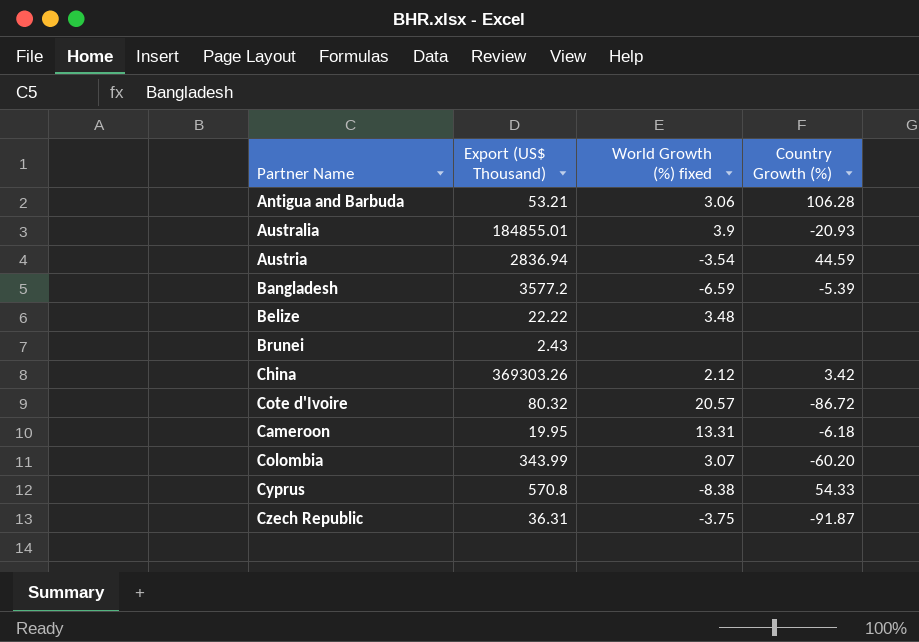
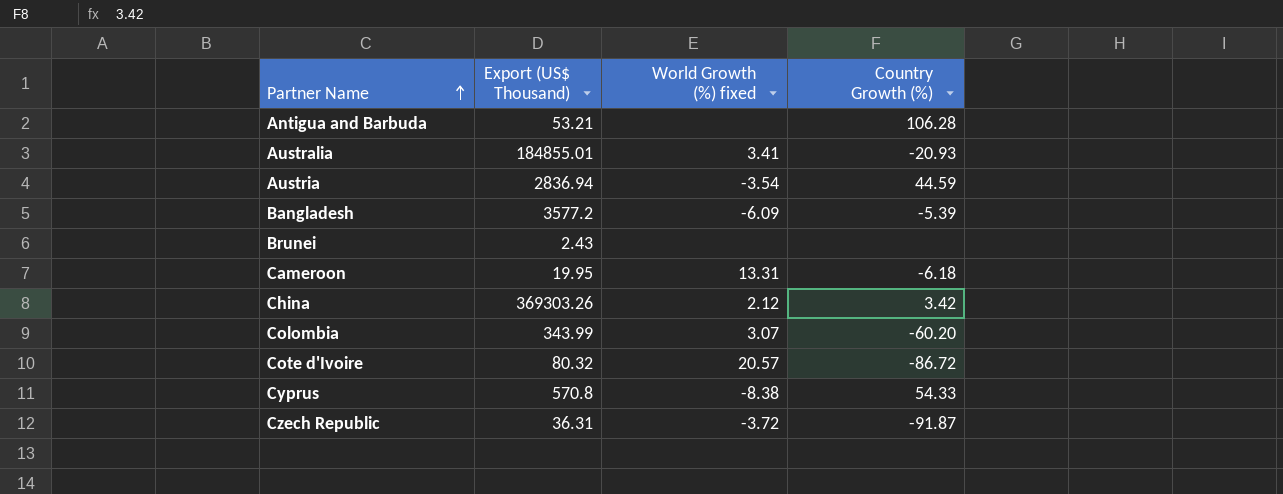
row order: none -> Partner Name ascending
row Belize: 22.22 | 3.48 | none -> none
Antigua and Barbuda | World Growth (%) fixed: 3.06 -> none
Australia | World Growth (%) fixed: 3.9 -> 3.41
Bangladesh | World Growth (%) fixed: -6.59 -> -6.09
Czech Republic | World Growth (%) fixed: -3.75 -> -3.72

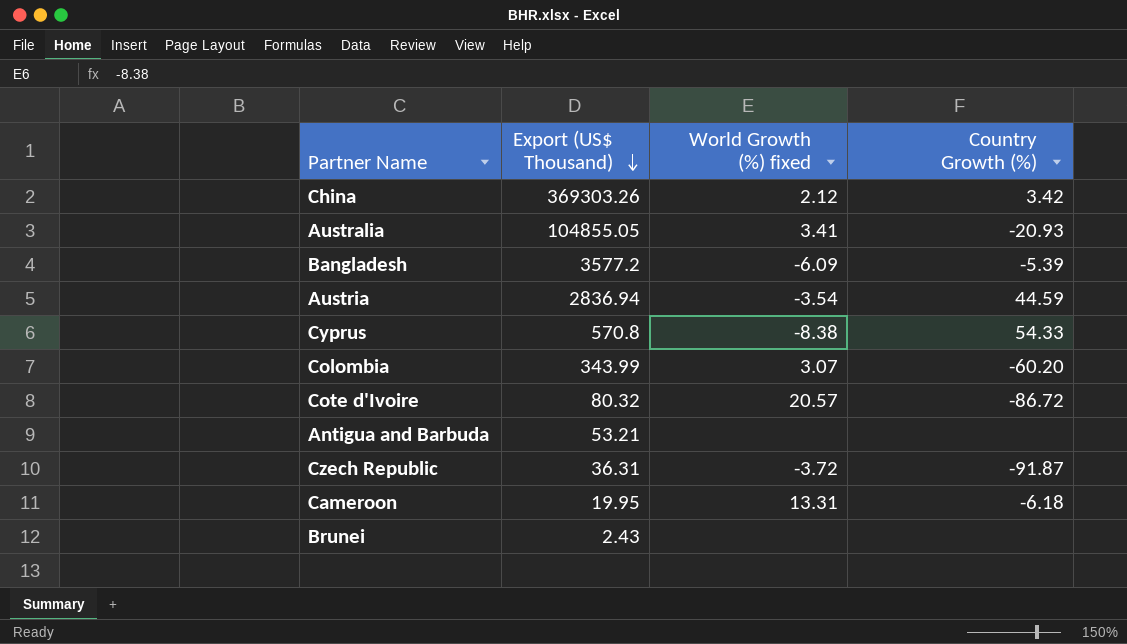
row order: Partner Name ascending -> Export (US$ Thousand) descending
Australia | Export (US$ Thousand): 184855.01 -> 104855.05
Antigua and Barbuda | Country Growth (%): 106.28 -> none

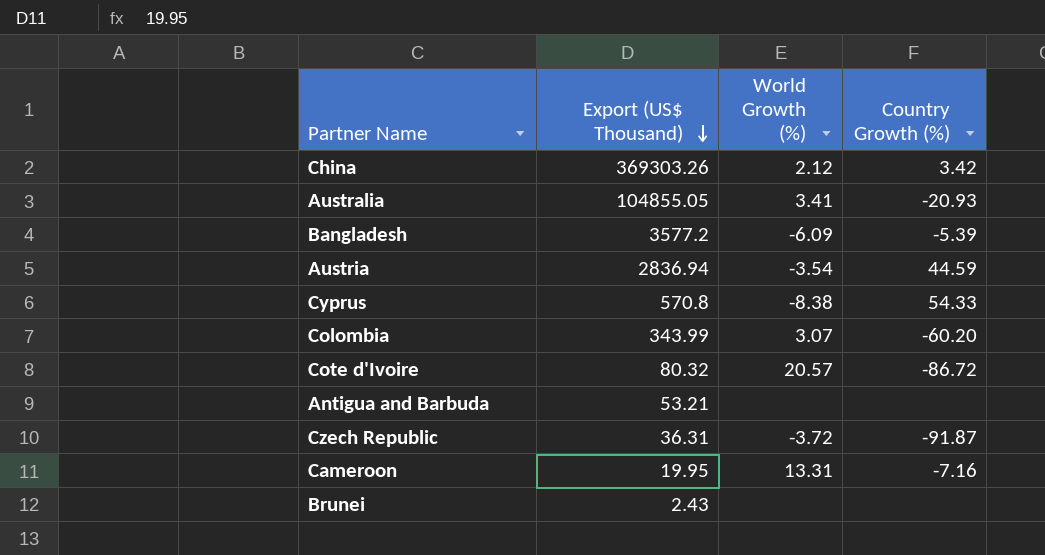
column name: World Growth (%) fixed -> World Growth (%)
Cameroon | Country Growth (%): -6.18 -> -7.16

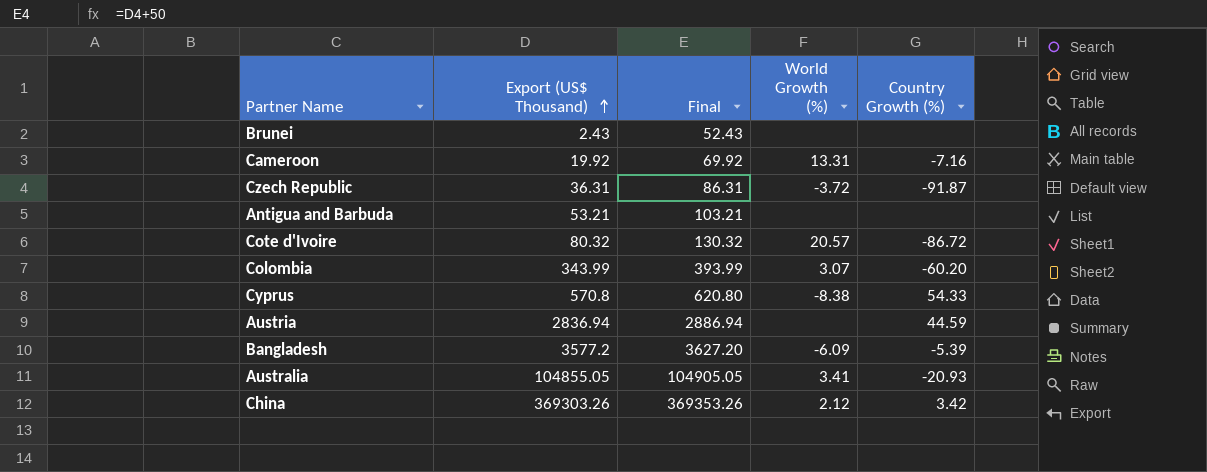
row order: Export (US$ Thousand) descending -> Export (US$ Thousand) ascending
column Final | formula: none -> [Export (US$ Thousand)] + 50
Cameroon | Export (US$ Thousand): 19.95 -> 19.92
Austria | World Growth (%): -3.54 -> none

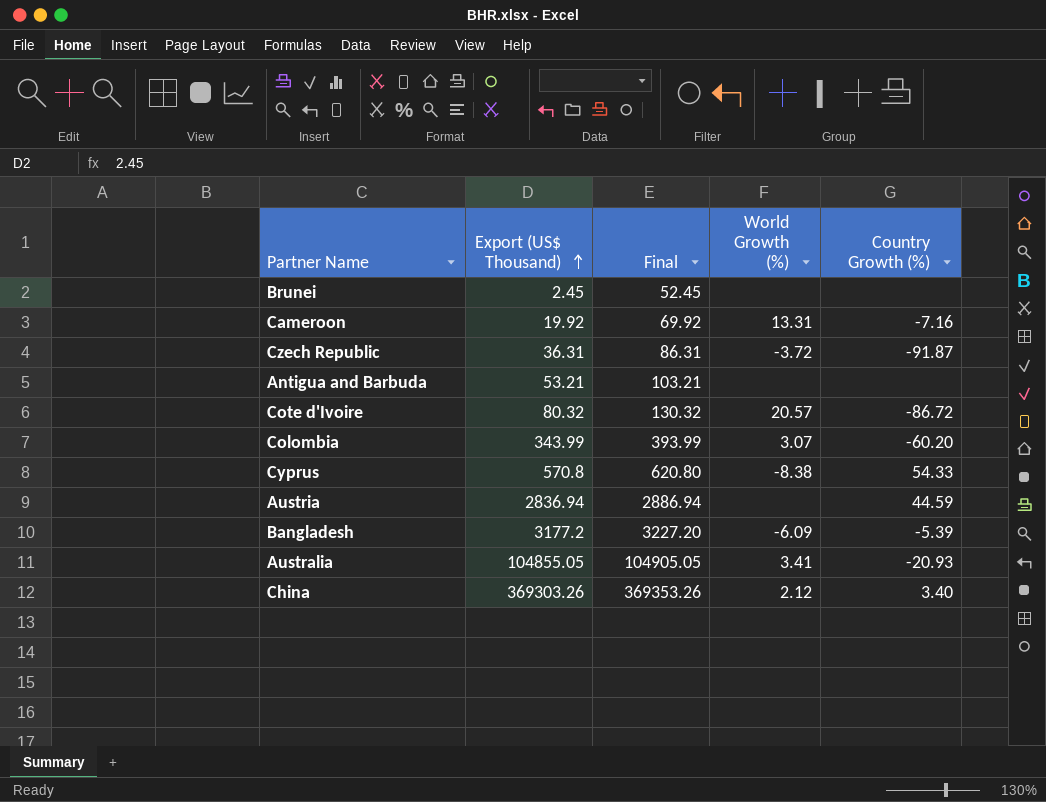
Brunei | Export (US$ Thousand): 2.43 -> 2.45
Brunei | Final: 52.43 -> 52.45
Bangladesh | Export (US$ Thousand): 3577.2 -> 3177.2
Bangladesh | Final: 3627.20 -> 3227.20
China | Country Growth (%): 3.42 -> 3.40

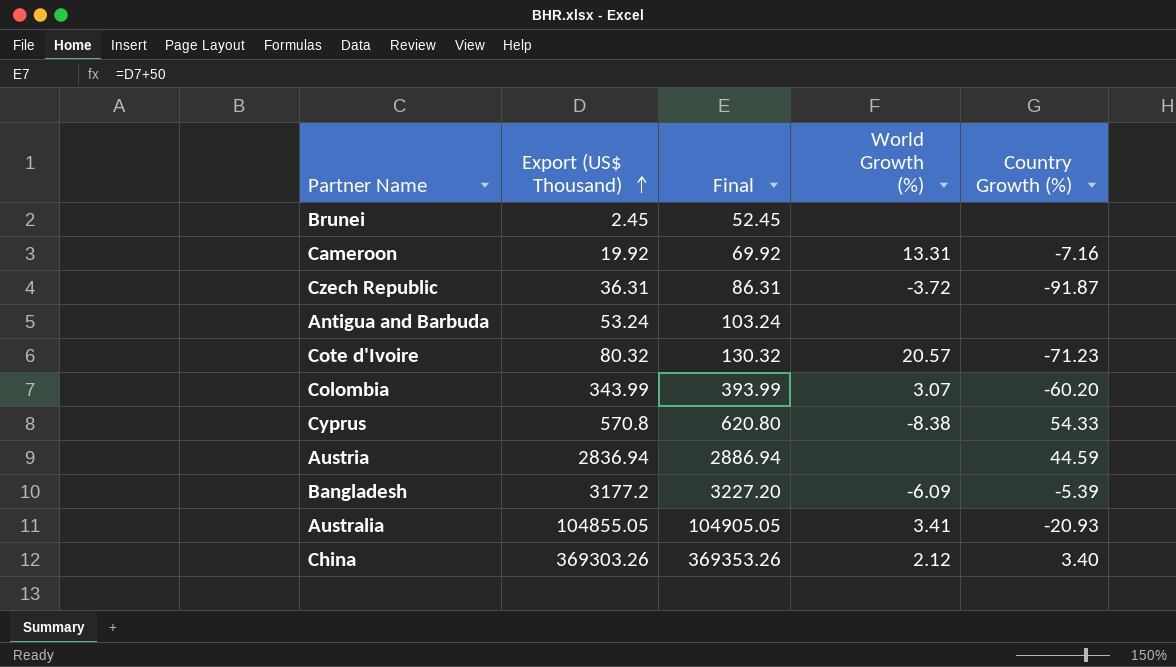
Antigua and Barbuda | Export (US$ Thousand): 53.21 -> 53.24
Antigua and Barbuda | Final: 103.21 -> 103.24
Cote d'Ivoire | Country Growth (%): -86.72 -> -71.23

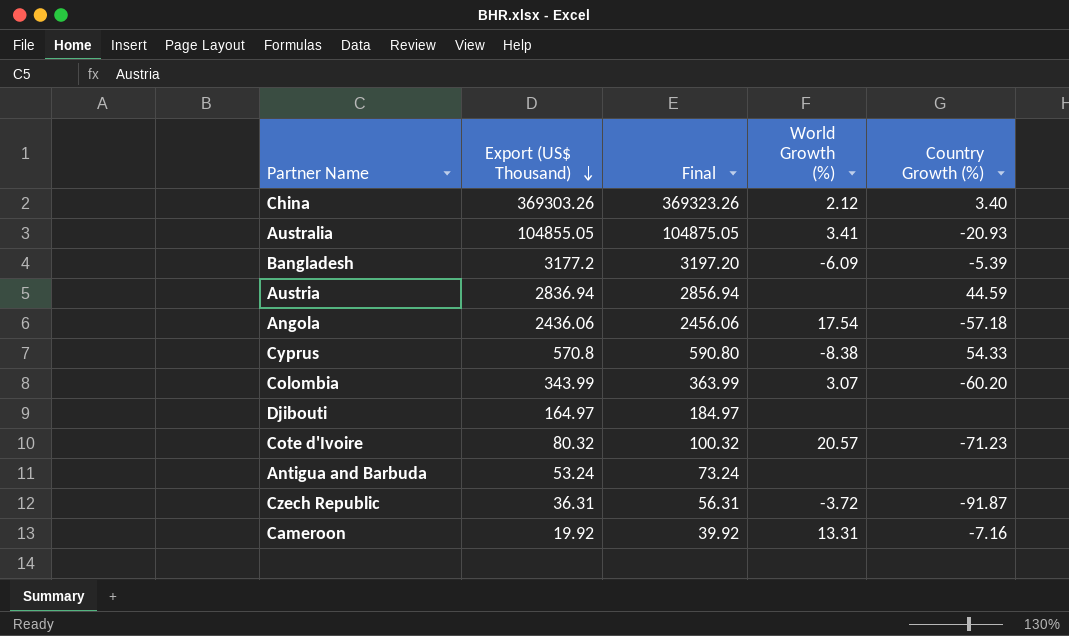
row order: Export (US$ Thousand) ascending -> Export (US$ Thousand) descending
column Final | formula: [Export (US$ Thousand)] + 50 -> [Export (US$ Thousand)] + 20
row Brunei: 2.45 | 52.45 | none | none -> none
row Angola: none -> 2436.06 | 2456.06 | 17.54 | -57.18
row Djibouti: none -> 164.97 | 184.97 | none | none

